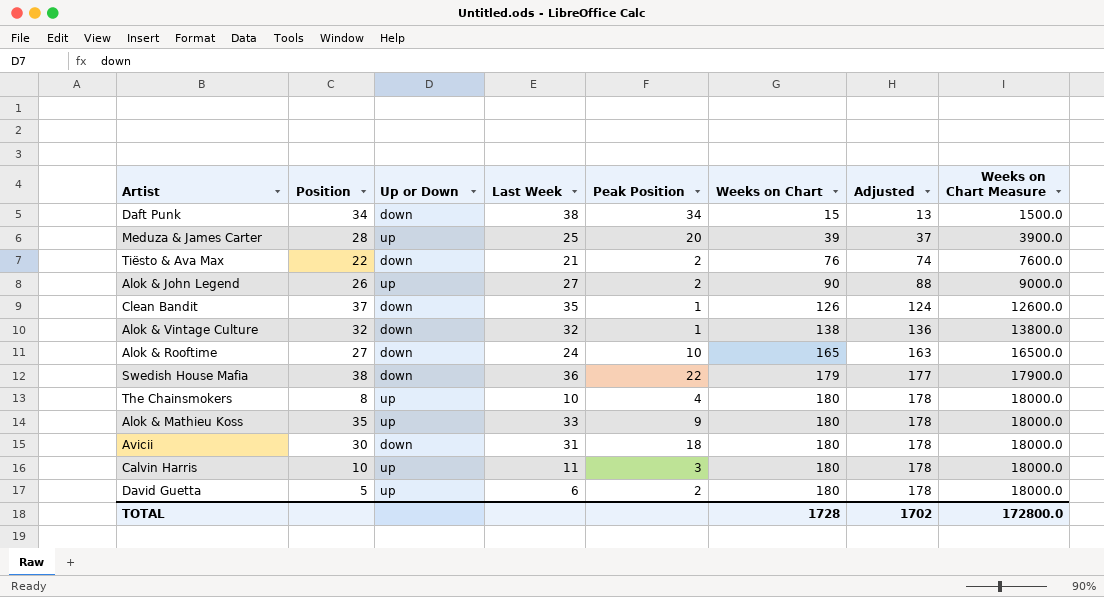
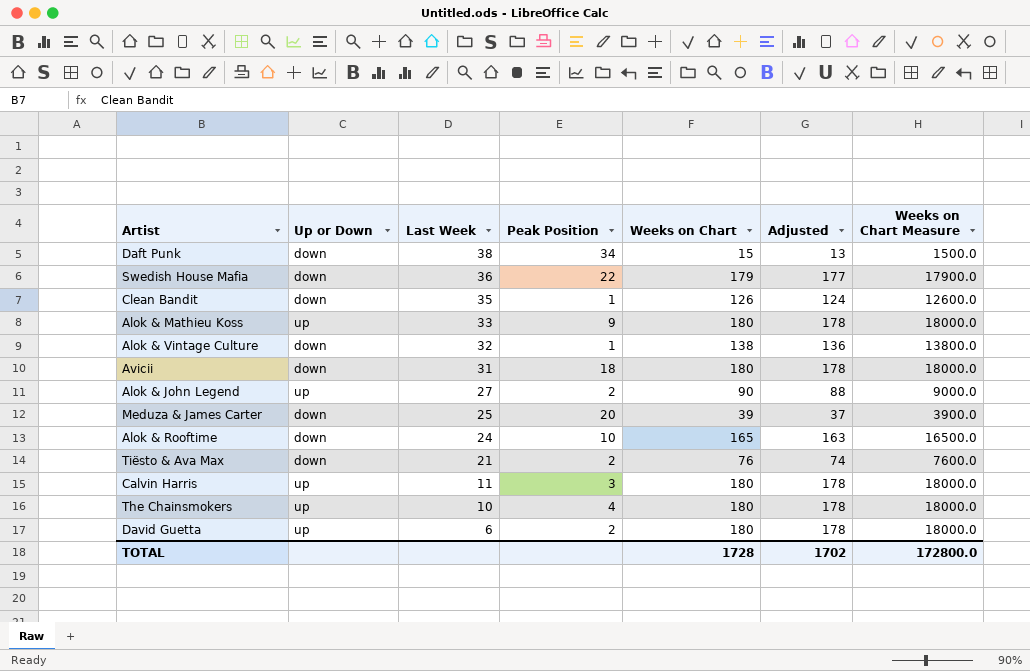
row order: Weeks on Chart ascending -> Last Week descending
column Position | position: 2 -> none
Meduza & James Carter | Up or Down: up -> down

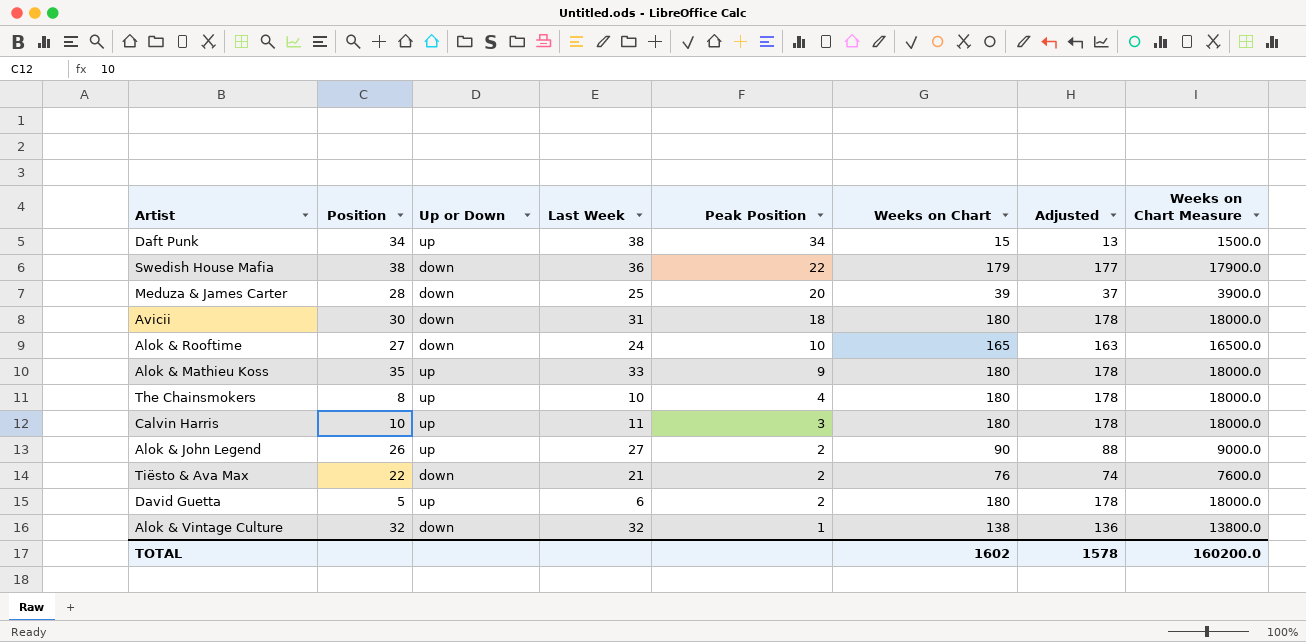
row order: Last Week descending -> Peak Position descending
column Position | position: none -> 2
row Clean Bandit: down | 35 | 1 | 126 | 124 | 12600.0 -> none
Daft Punk | Up or Down: down -> up
TOTAL | Weeks on Chart: 1728 -> 1602
TOTAL | Adjusted: 1702 -> 1578
TOTAL | Weeks on Chart Measure: 172800.0 -> 160200.0

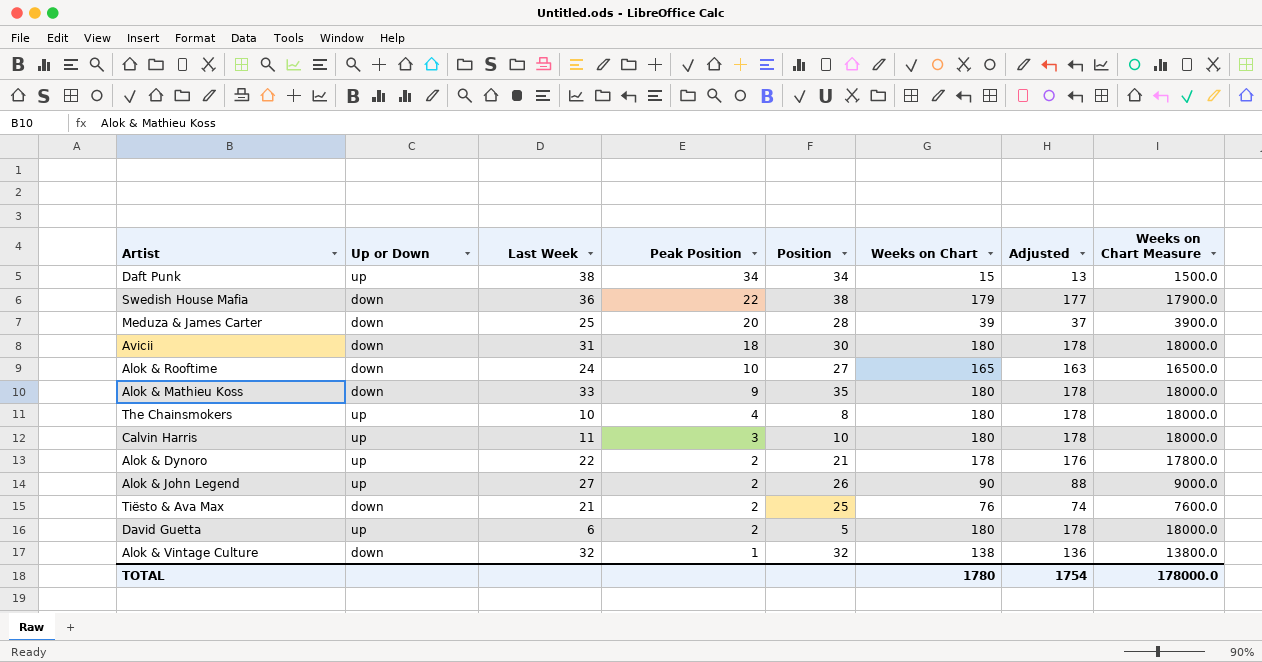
column Position | position: 2 -> 5
Alok & Mathieu Koss | Up or Down: up -> down
row Alok & Dynoro: none -> up | 22 | 2 | 21 | 178 | 176 | 17800.0
Tiësto & Ava Max | Position: 22 -> 25
TOTAL | Weeks on Chart: 1602 -> 1780
TOTAL | Adjusted: 1578 -> 1754
TOTAL | Weeks on Chart Measure: 160200.0 -> 178000.0

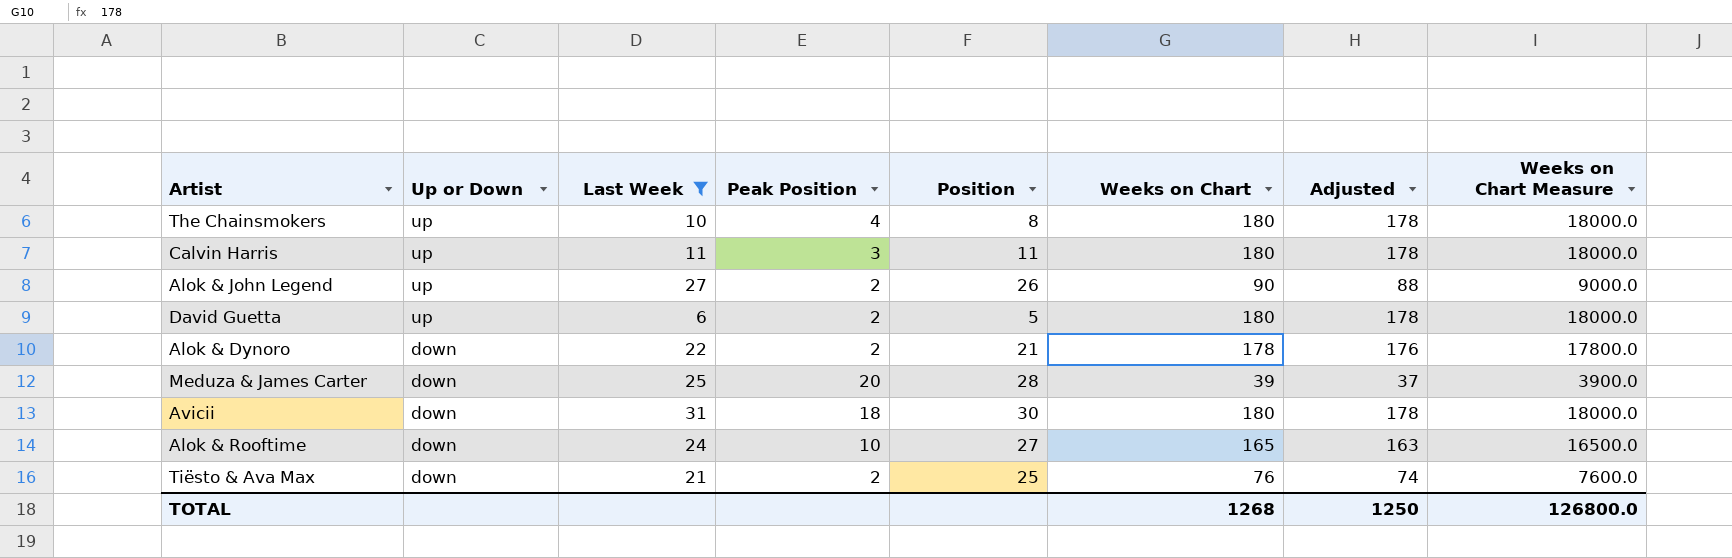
filter: none -> Last Week <= 31
row order: Peak Position descending -> Up or Down descending
Calvin Harris | Position: 10 -> 11
Alok & Dynoro | Up or Down: up -> down
TOTAL | Weeks on Chart: 1780 -> 1268
TOTAL | Adjusted: 1754 -> 1250
TOTAL | Weeks on Chart Measure: 178000.0 -> 126800.0

